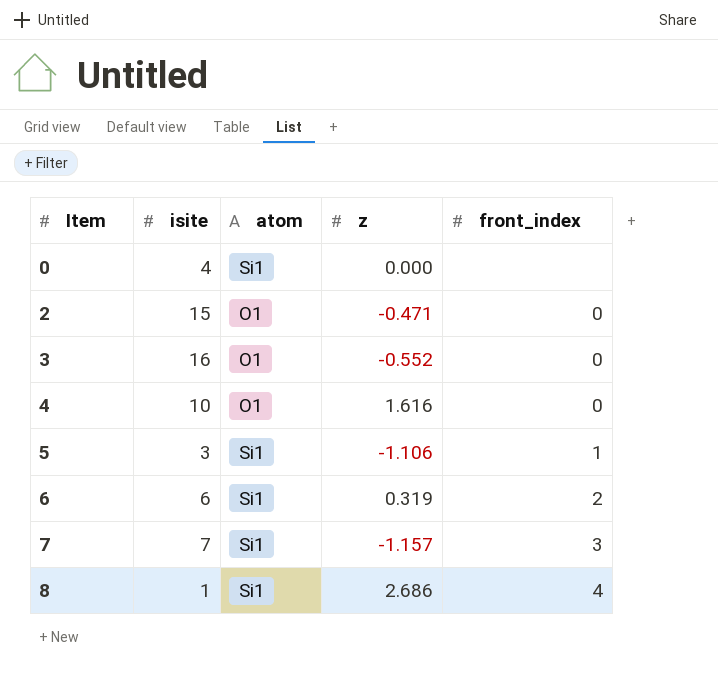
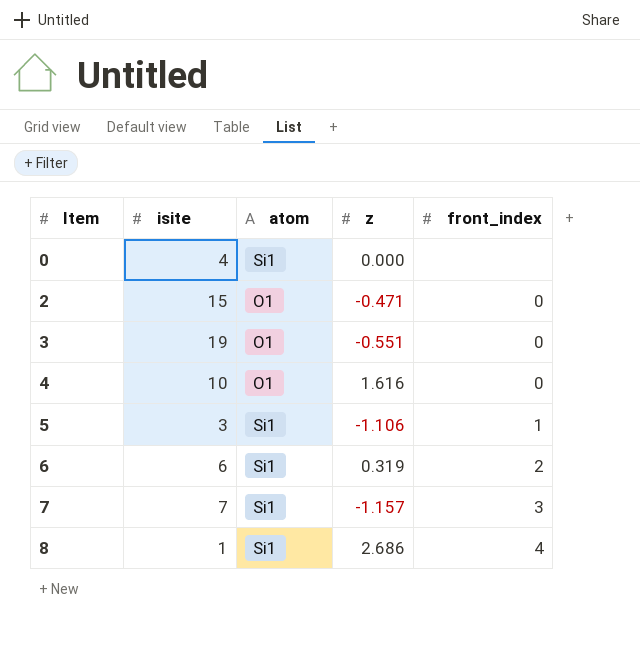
3 | isite: 16 -> 19
3 | z: -0.552 -> -0.551

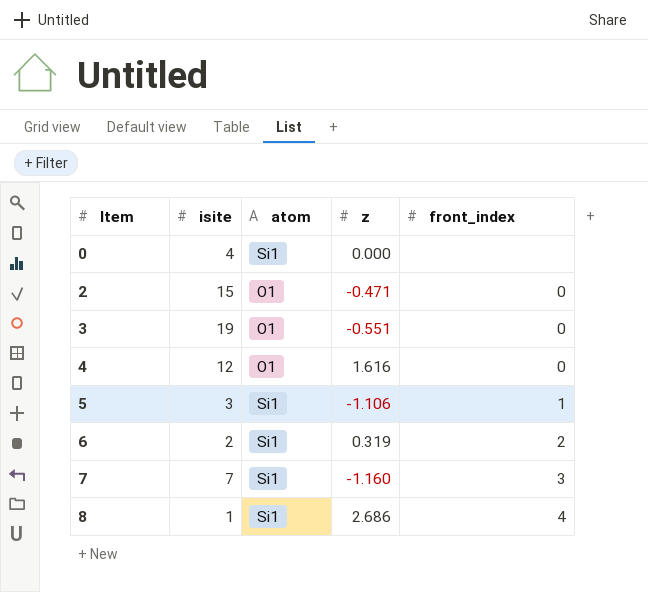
4 | isite: 10 -> 12
6 | isite: 6 -> 2
7 | z: -1.157 -> -1.160

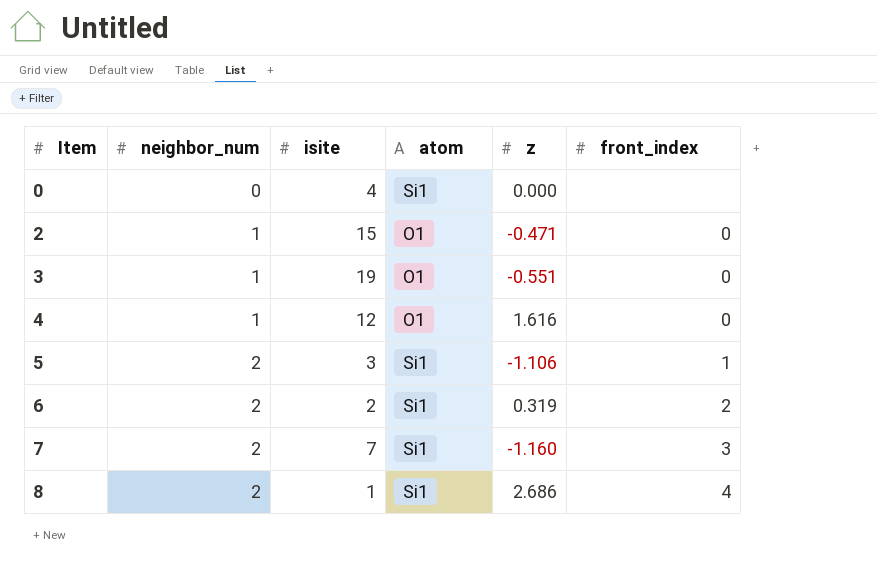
column neighbor_num | position: none -> 2

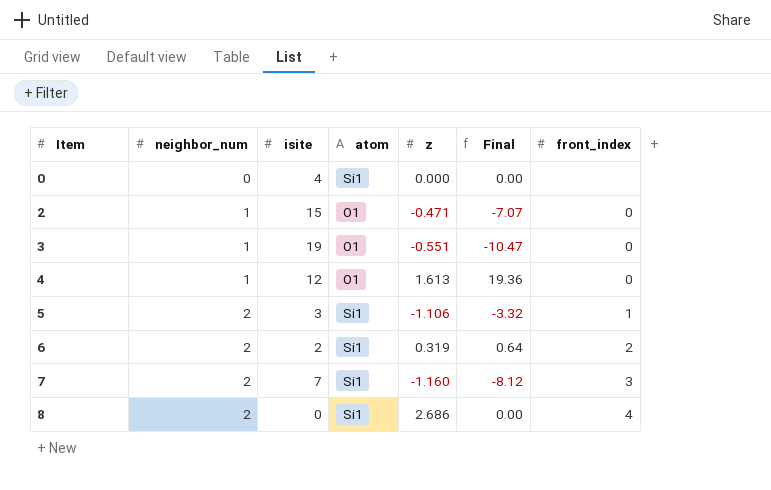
column Final | formula: none -> [isite] * [z]
4 | z: 1.616 -> 1.613
8 | isite: 1 -> 0

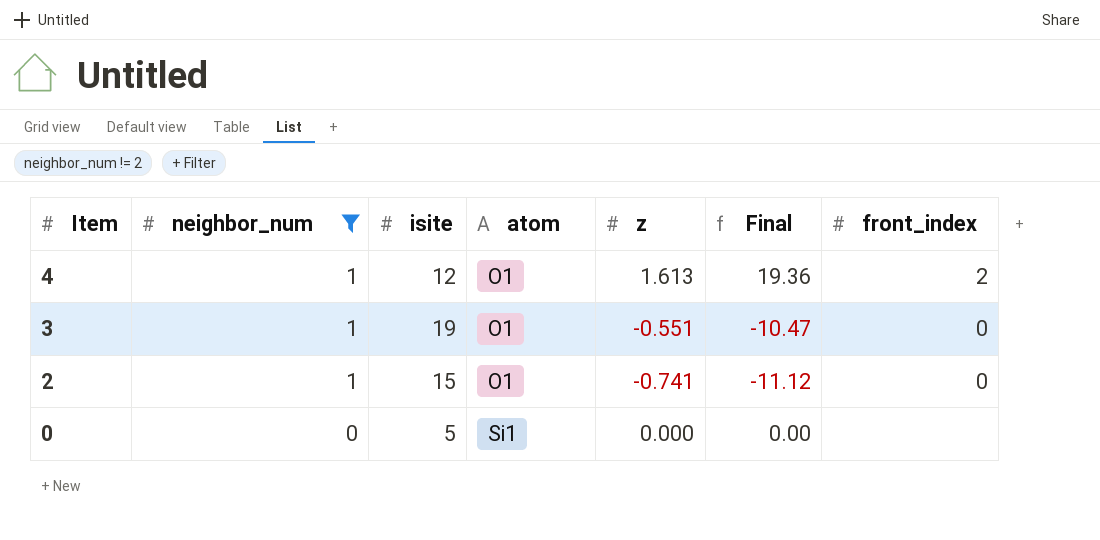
filter: none -> neighbor_num != 2
row order: Item ascending -> Item descending
4 | front_index: 0 -> 2
2 | z: -0.471 -> -0.741
2 | Final: -7.07 -> -11.12
0 | isite: 4 -> 5

